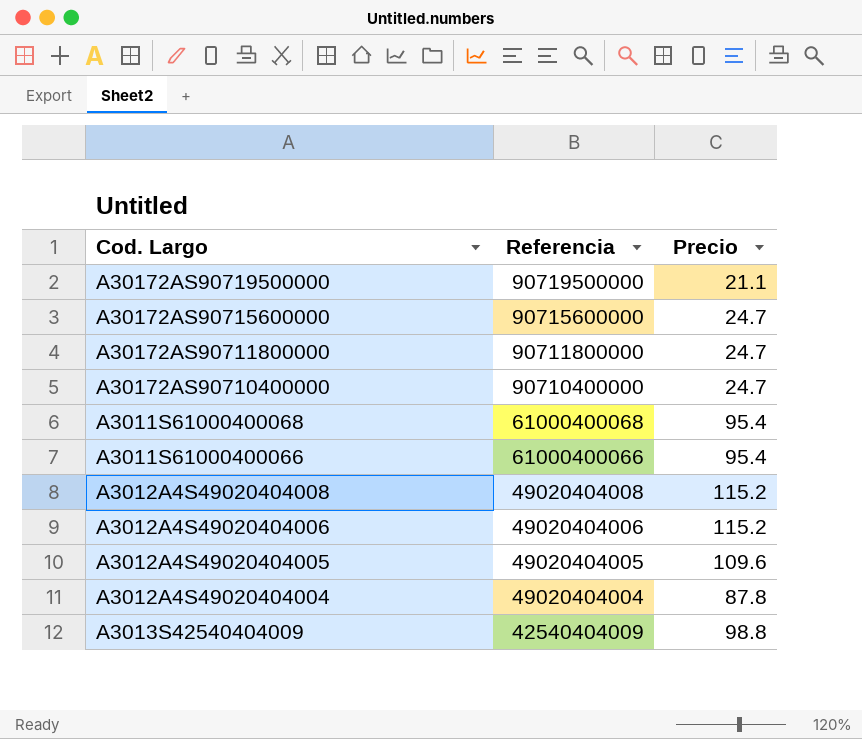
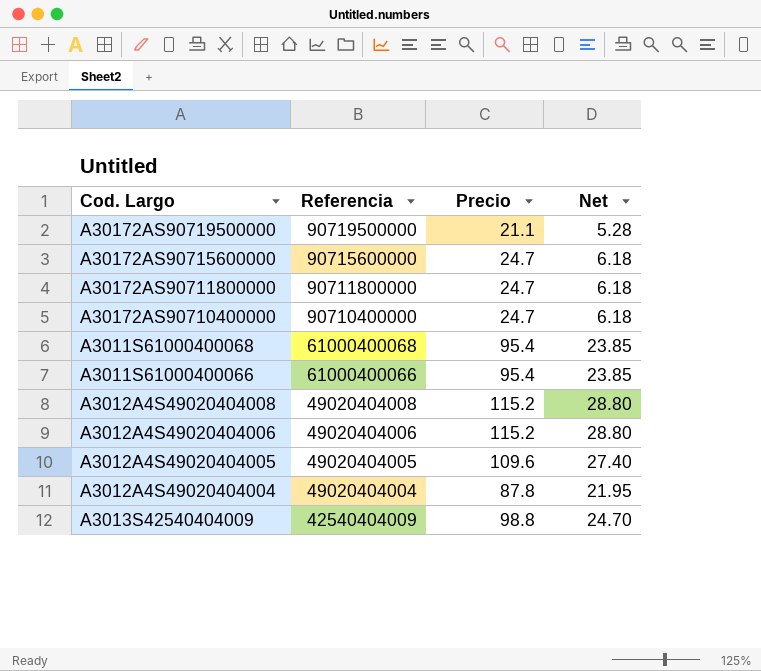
column Net | formula: none -> [Precio] * 0.25

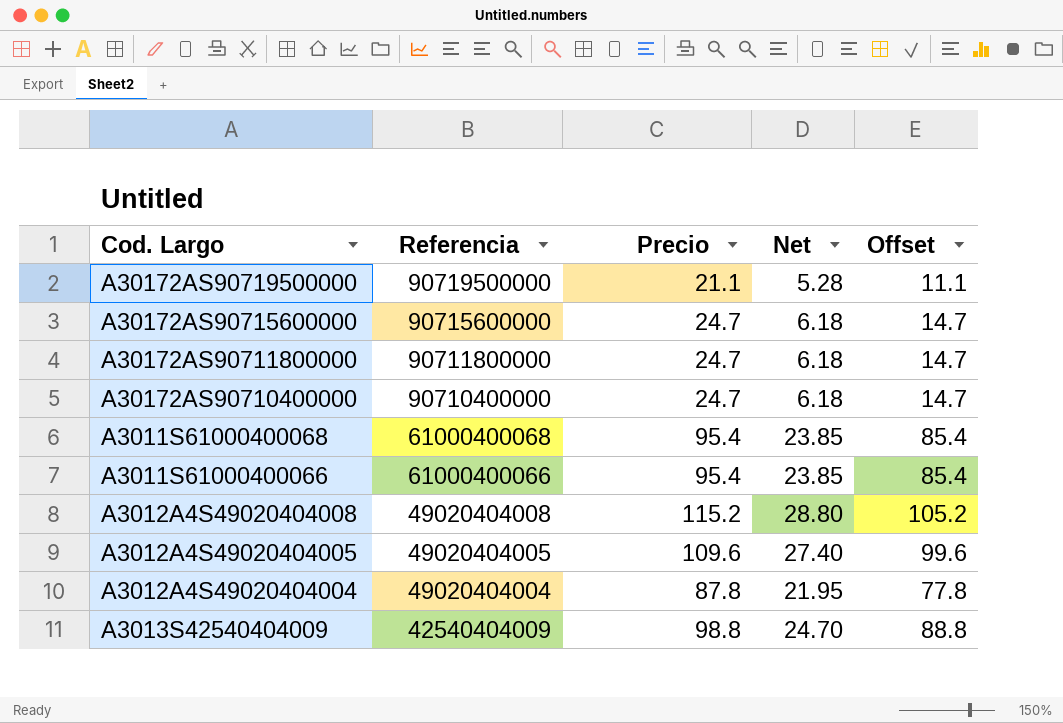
column Offset | formula: none -> [Precio] - 10
row A3012A4S49020404006: 49020404006 | 115.2 | 28.80 -> none

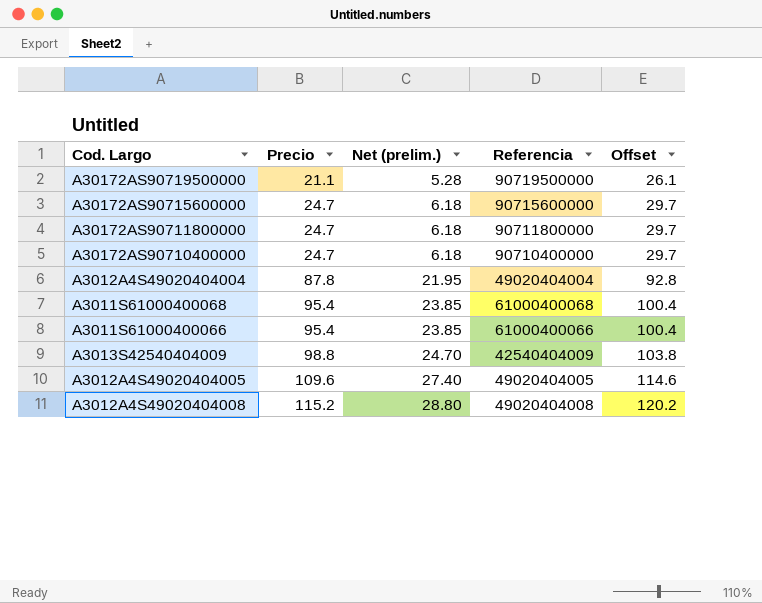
row order: Referencia descending -> Precio ascending
column name: Net -> Net (prelim.)
column Referencia | position: 2 -> 4
column Offset | formula: [Precio] - 10 -> [Precio] + 5

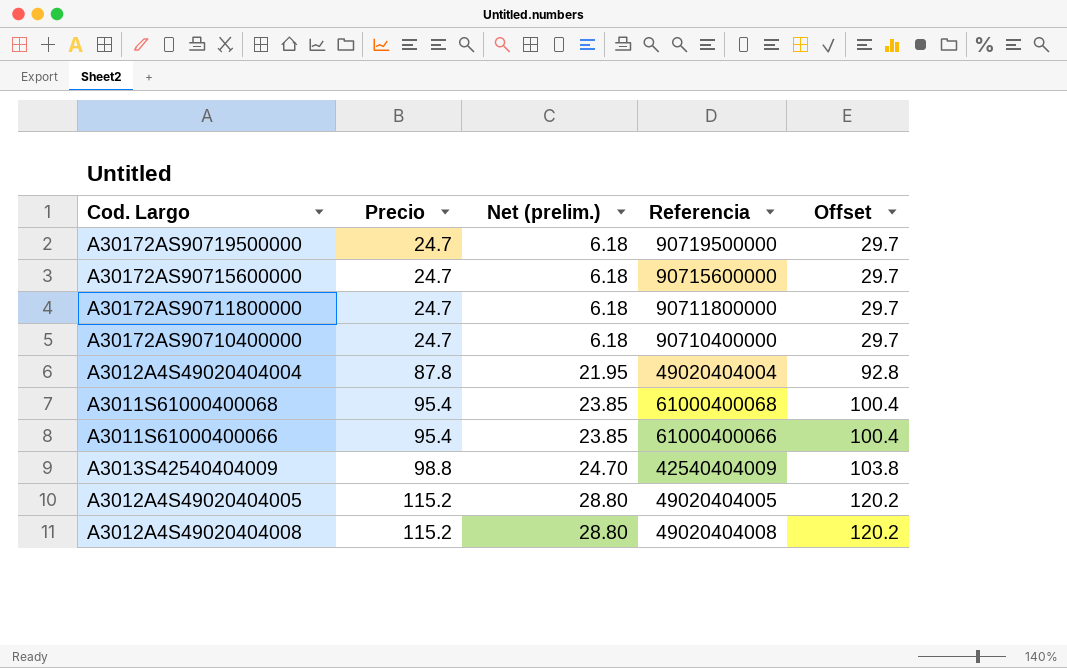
A30172AS90719500000 | Precio: 21.1 -> 24.7
A30172AS90719500000 | Net (prelim.): 5.28 -> 6.18
A30172AS90719500000 | Offset: 26.1 -> 29.7
A3012A4S49020404005 | Precio: 109.6 -> 115.2
A3012A4S49020404005 | Net (prelim.): 27.40 -> 28.80
A3012A4S49020404005 | Offset: 114.6 -> 120.2

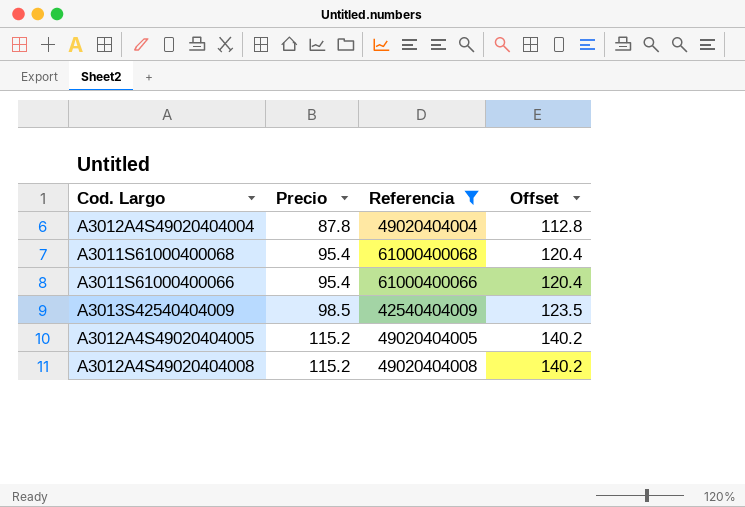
filter: none -> Referencia <= 61000400068
column Net (prelim.) | formula: [Precio] * 0.25 -> none
column Offset | formula: [Precio] + 5 -> [Precio] + 25
A3013S42540404009 | Precio: 98.8 -> 98.5

